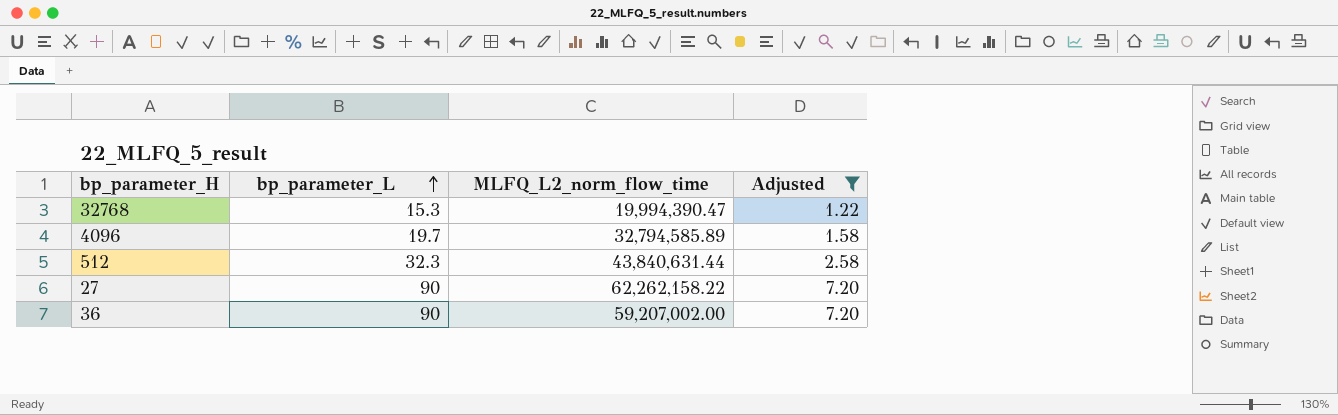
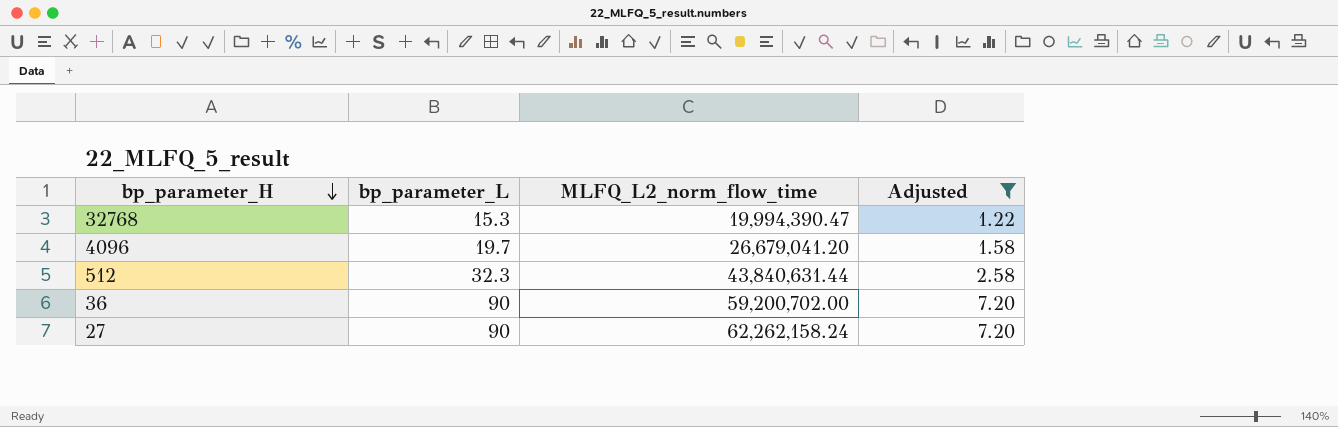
row order: bp_parameter_L ascending -> bp_parameter_H descending
4096 | MLFQ_L2_norm_flow_time: 32,794,585.89 -> 26,679,041.20
36 | MLFQ_L2_norm_flow_time: 59,207,002.00 -> 59,200,702.00
27 | MLFQ_L2_norm_flow_time: 62,262,158.22 -> 62,262,158.24

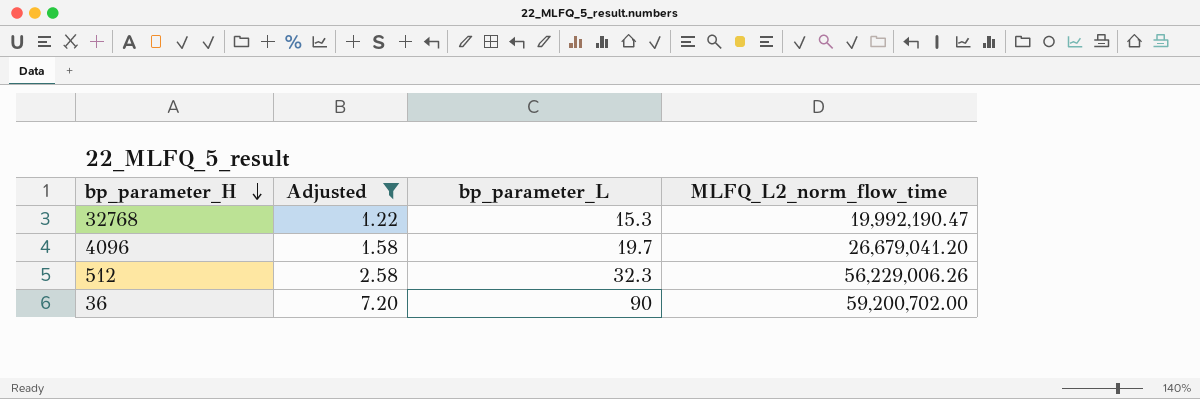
column Adjusted | position: 4 -> 2
row 27: 90 | 62,262,158.24 | 7.20 -> none
32768 | MLFQ_L2_norm_flow_time: 19,994,390.47 -> 19,992,190.47
512 | MLFQ_L2_norm_flow_time: 43,840,631.44 -> 56,229,006.26

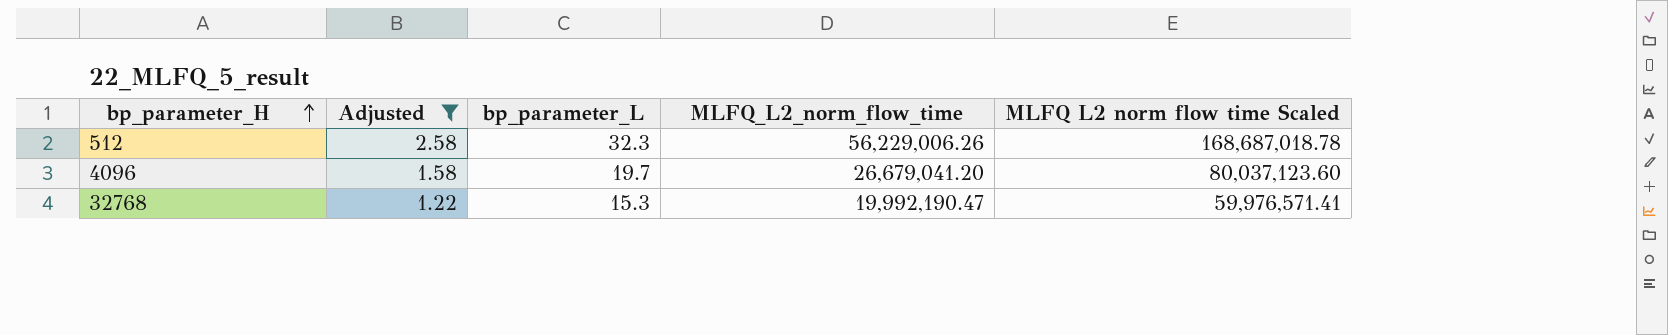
row order: bp_parameter_H descending -> bp_parameter_H ascending
column MLFQ L2 norm flow time Scaled | formula: none -> [MLFQ_L2_norm_flow_time] * 3
row 36: 7.20 | 90 | 59,200,702.00 -> none

